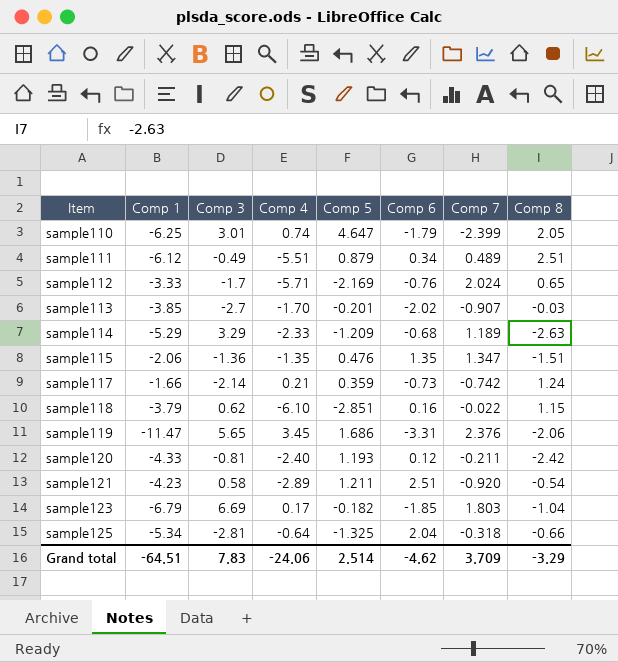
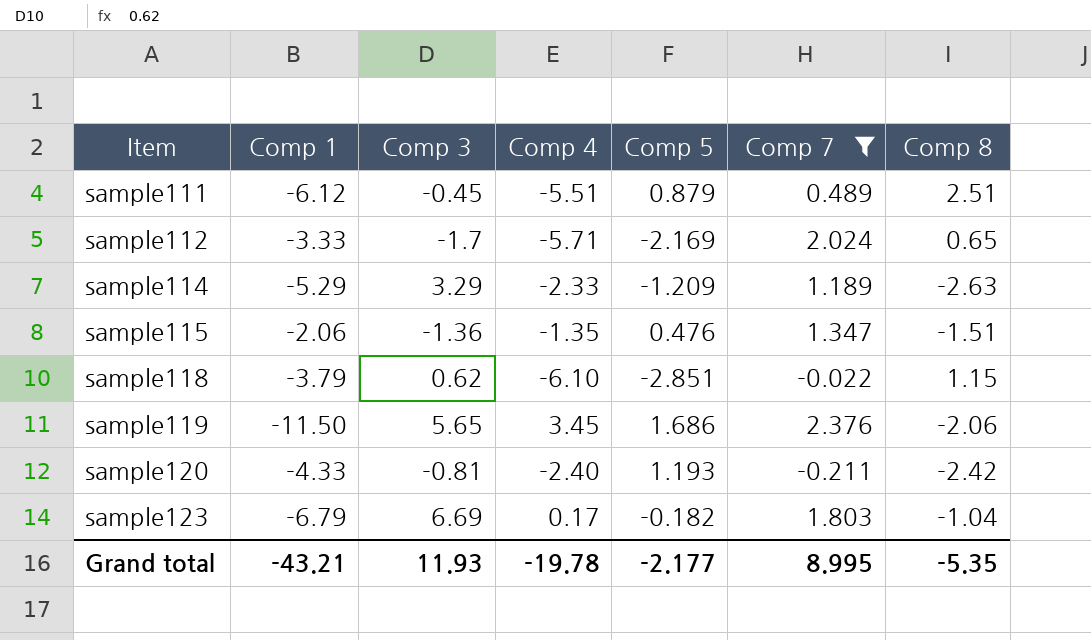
filter: none -> Comp 7 >= -0.211
column Comp 6 | position: 6 -> none
sample111 | Comp 3: -0.49 -> -0.45
sample119 | Comp 1: -11.47 -> -11.50
Grand total | Comp 1: -64.51 -> -43.21
Grand total | Comp 3: 7.83 -> 11.93
Grand total | Comp 4: -24.06 -> -19.78
Grand total | Comp 5: 2.514 -> -2.177
Grand total | Comp 7: 3.709 -> 8.995
Grand total | Comp 8: -3.29 -> -5.35

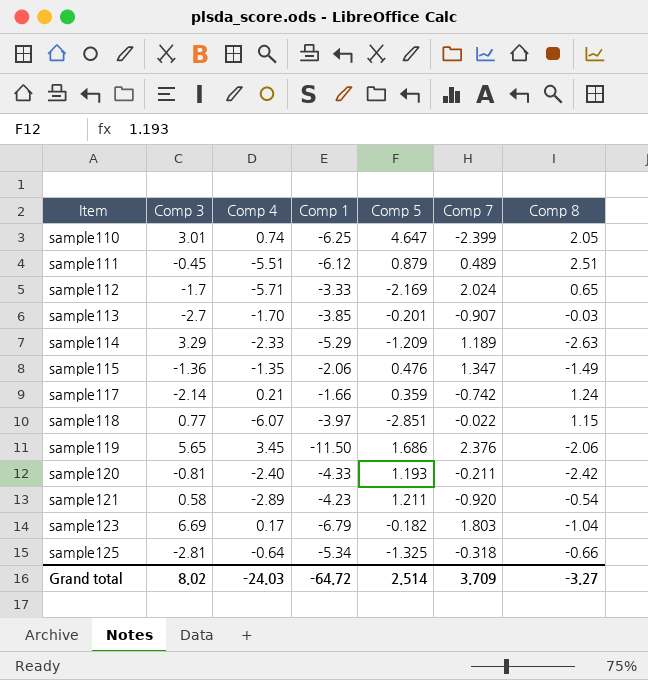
filter: Comp 7 >= -0.211 -> none
column Comp 1 | position: 2 -> 4
sample115 | Comp 8: -1.51 -> -1.49
sample118 | Comp 3: 0.62 -> 0.77
sample118 | Comp 4: -6.10 -> -6.07
sample118 | Comp 1: -3.79 -> -3.97
Grand total | Comp 3: 11.93 -> 8.02
Grand total | Comp 4: -19.78 -> -24.03
Grand total | Comp 1: -43.21 -> -64.72
Grand total | Comp 5: -2.177 -> 2.514
Grand total | Comp 7: 8.995 -> 3.709
Grand total | Comp 8: -5.35 -> -3.27

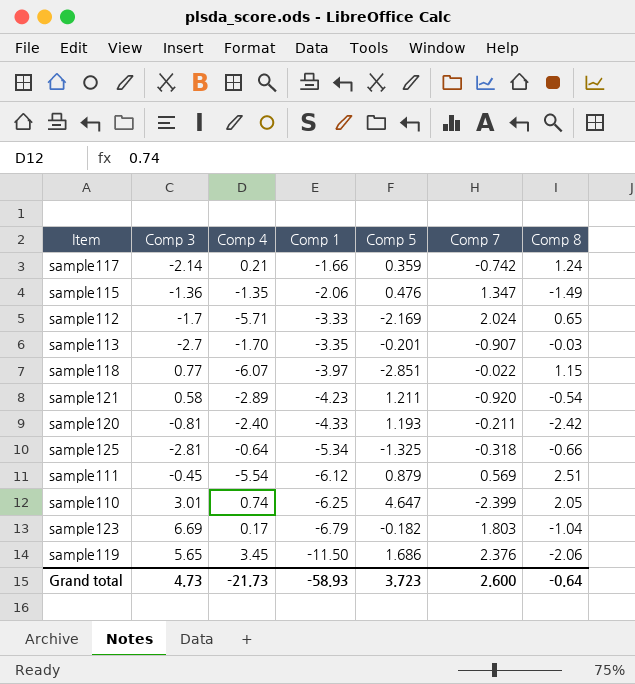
row order: Item ascending -> Comp 1 descending
row sample114: 3.29 | -2.33 | -5.29 | -1.209 | 1.189 | -2.63 -> none
sample113 | Comp 1: -3.85 -> -3.35
sample111 | Comp 4: -5.51 -> -5.54
sample111 | Comp 7: 0.489 -> 0.569
Grand total | Comp 3: 8.02 -> 4.73
Grand total | Comp 4: -24.03 -> -21.73
Grand total | Comp 1: -64.72 -> -58.93
Grand total | Comp 5: 2.514 -> 3.723
Grand total | Comp 7: 3.709 -> 2.600
Grand total | Comp 8: -3.27 -> -0.64

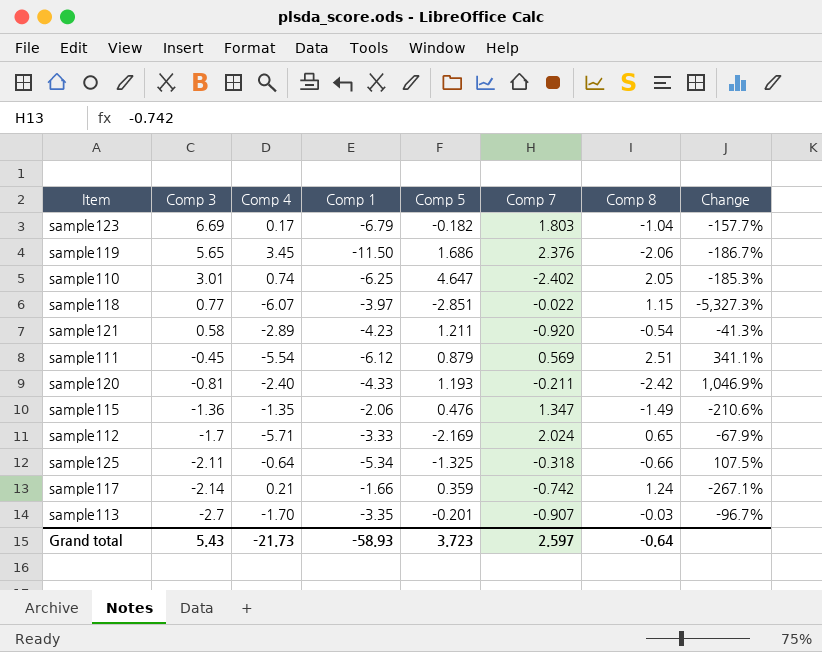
row order: Comp 1 descending -> Comp 3 descending
column Change | formula: none -> ([Comp 8] - [Comp 7]) / [Comp 7]
sample110 | Comp 7: -2.399 -> -2.402
sample125 | Comp 3: -2.81 -> -2.11
Grand total | Comp 3: 4.73 -> 5.43
Grand total | Comp 7: 2.600 -> 2.597

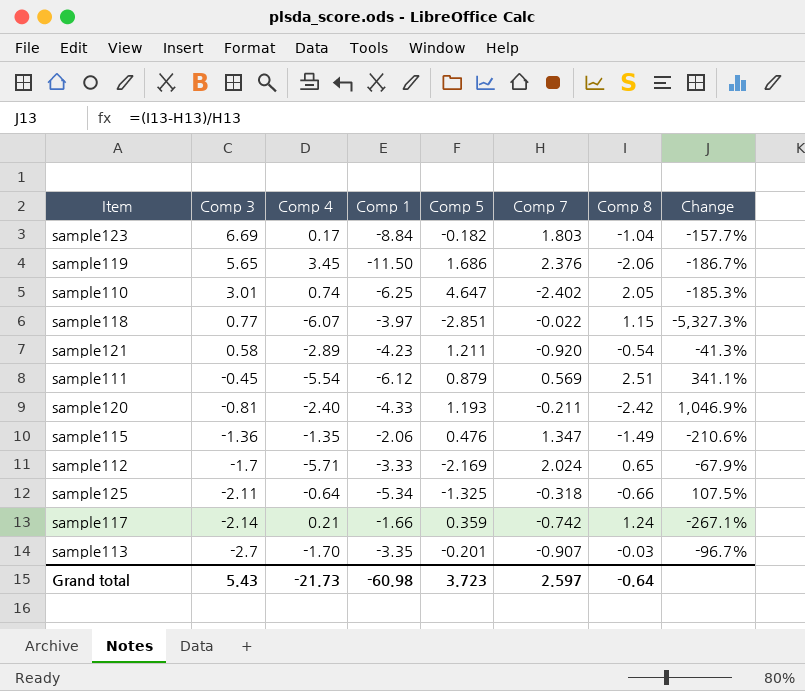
sample123 | Comp 1: -6.79 -> -8.84
Grand total | Comp 1: -58.93 -> -60.98

